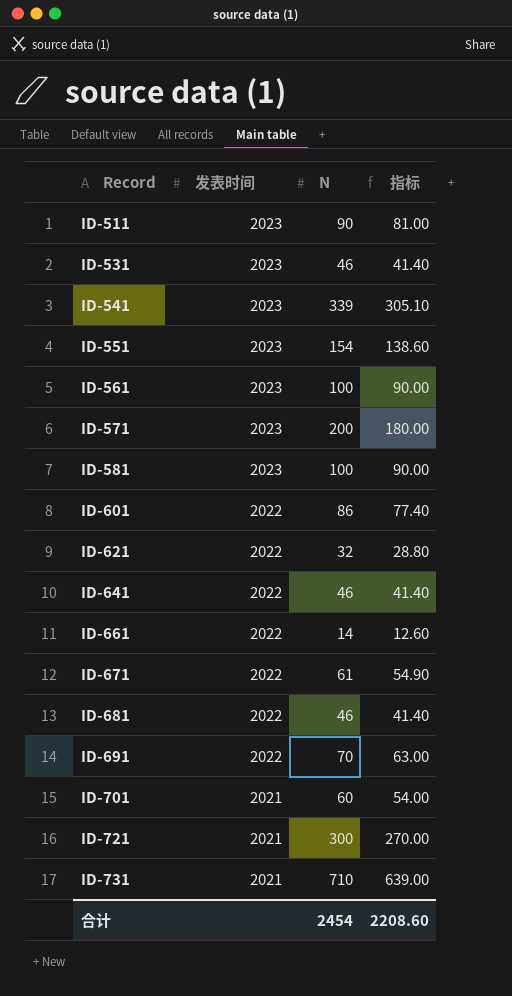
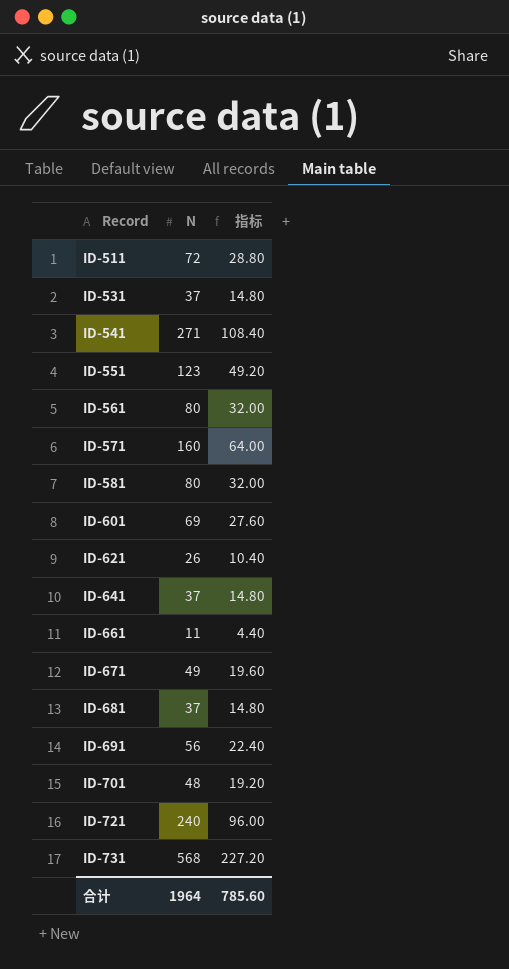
column 发表时间 | position: 2 -> none
column 指标 | formula: [N] * 0.9 -> [N] * 0.4
ID-511 | N: 90 -> 72
ID-531 | N: 46 -> 37
ID-541 | N: 339 -> 271
ID-551 | N: 154 -> 123
ID-561 | N: 100 -> 80
ID-571 | N: 200 -> 160
ID-581 | N: 100 -> 80
ID-601 | N: 86 -> 69
ID-621 | N: 32 -> 26
ID-641 | N: 46 -> 37
ID-661 | N: 14 -> 11
ID-671 | N: 61 -> 49
ID-681 | N: 46 -> 37
ID-691 | N: 70 -> 56
ID-701 | N: 60 -> 48
ID-721 | N: 300 -> 240
ID-731 | N: 710 -> 568
合计 | N: 2454 -> 1964
合计 | 指标: 2208.60 -> 785.60

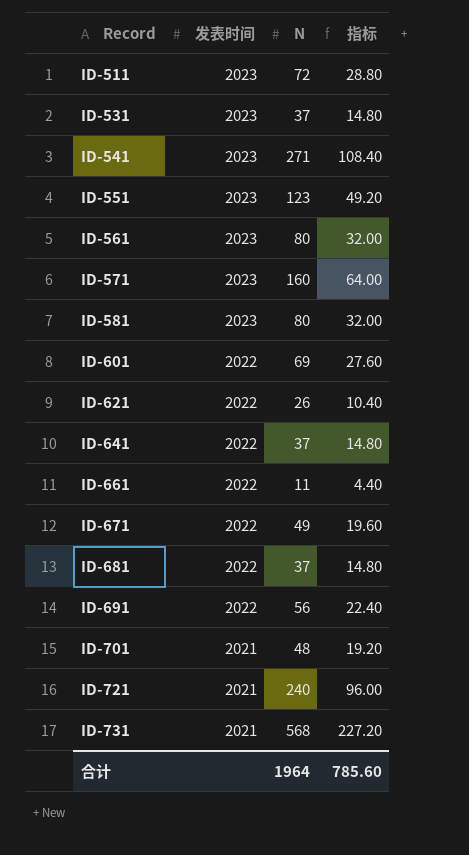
column 发表时间 | position: none -> 2

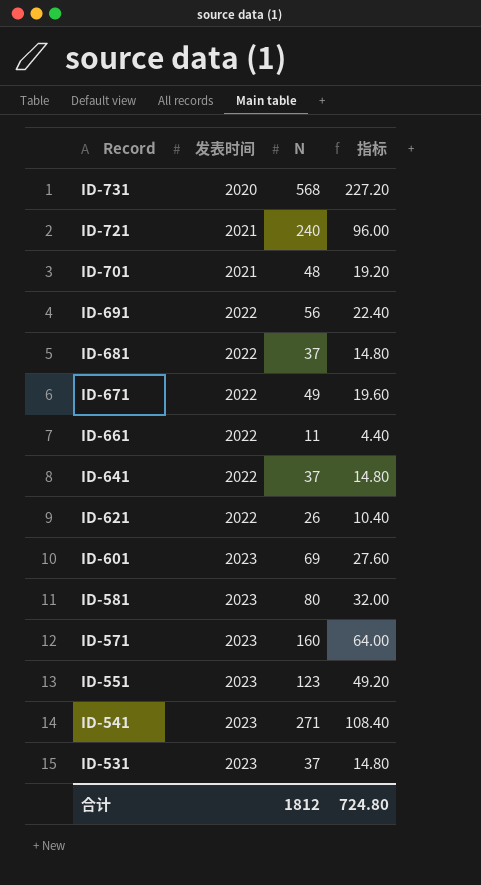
row order: Record ascending -> Record descending
row ID-511: 2023 | 72 | 28.80 -> none
row ID-561: 2023 | 80 | 32.00 -> none
ID-731 | 发表时间: 2021 -> 2020
ID-601 | 发表时间: 2022 -> 2023
合计 | N: 1964 -> 1812
合计 | 指标: 785.60 -> 724.80

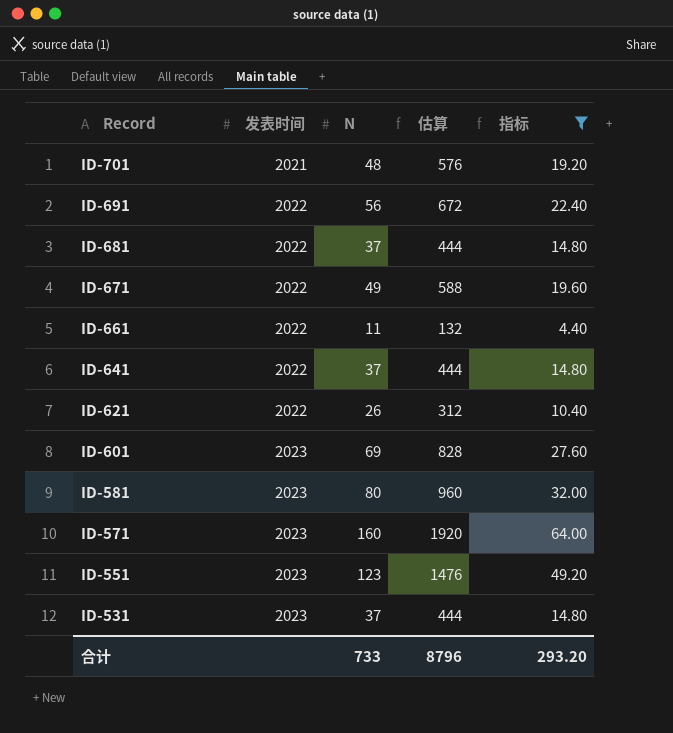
filter: none -> 指标 <= 64.00
column 估算 | formula: none -> [N] * 12
合计 | N: 1812 -> 733
合计 | 指标: 724.80 -> 293.20

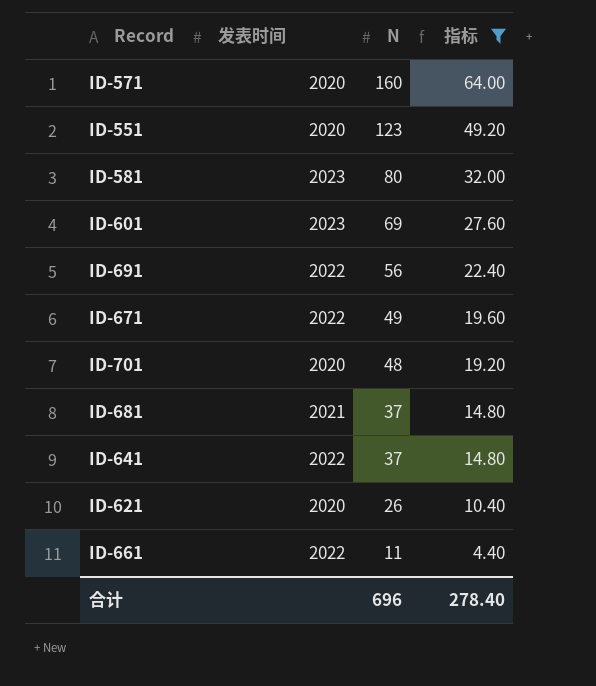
row order: Record descending -> N descending
column 估算 | formula: [N] * 12 -> none
row ID-531: 2023 | 37 | 444 | 14.80 -> none
ID-571 | 发表时间: 2023 -> 2020
ID-551 | 发表时间: 2023 -> 2020
ID-701 | 发表时间: 2021 -> 2020
ID-681 | 发表时间: 2022 -> 2021
ID-621 | 发表时间: 2022 -> 2020
合计 | N: 733 -> 696
合计 | 指标: 293.20 -> 278.40

